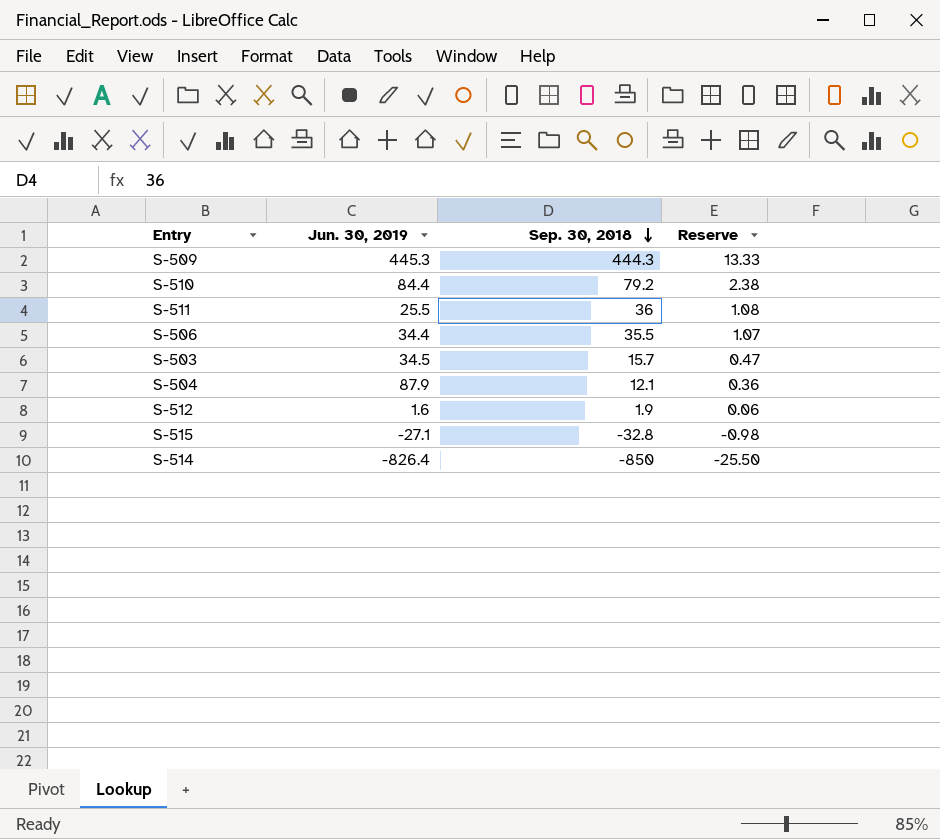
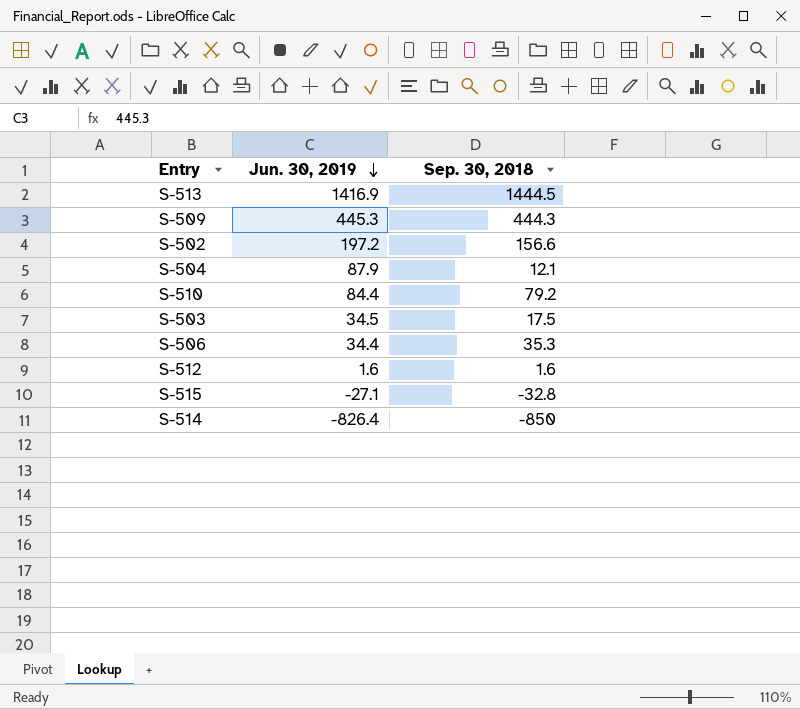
row order: Sep. 30, 2018 descending -> Jun. 30, 2019 descending
column Reserve | formula: [Sep. 30, 2018] * 0.03 -> none
row S-511: 25.5 | 36 | 1.08 -> none
row S-513: none -> 1416.9 | 1444.5
row S-502: none -> 197.2 | 156.6
S-503 | Sep. 30, 2018: 15.7 -> 17.5
S-506 | Sep. 30, 2018: 35.5 -> 35.3
S-512 | Sep. 30, 2018: 1.9 -> 1.6

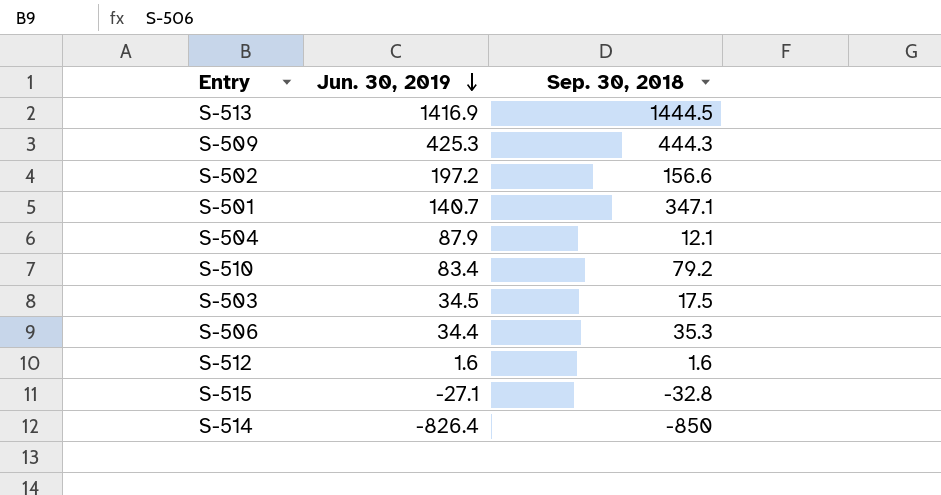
S-509 | Jun. 30, 2019: 445.3 -> 425.3
row S-501: none -> 140.7 | 347.1
S-510 | Jun. 30, 2019: 84.4 -> 83.4

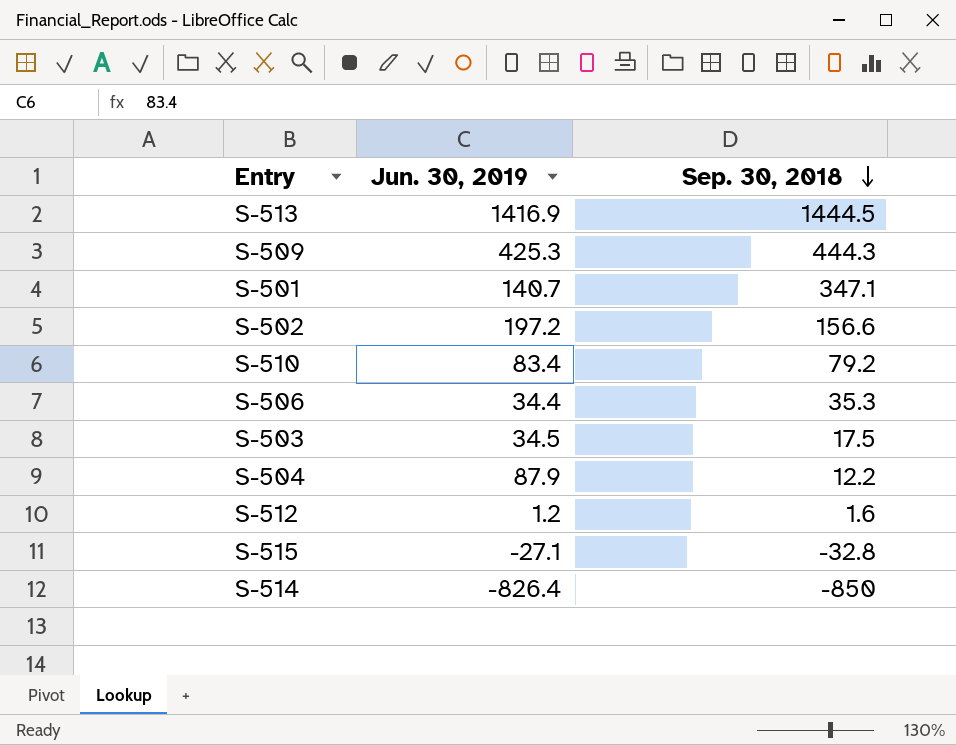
row order: Jun. 30, 2019 descending -> Sep. 30, 2018 descending
S-504 | Sep. 30, 2018: 12.1 -> 12.2
S-512 | Jun. 30, 2019: 1.6 -> 1.2

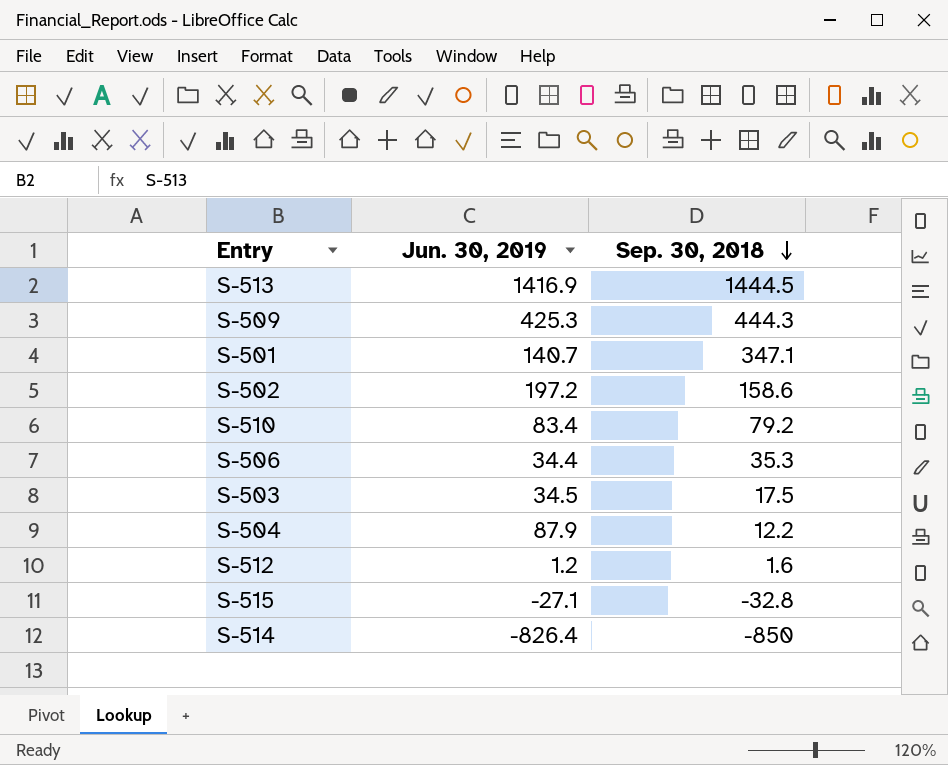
S-502 | Sep. 30, 2018: 156.6 -> 158.6

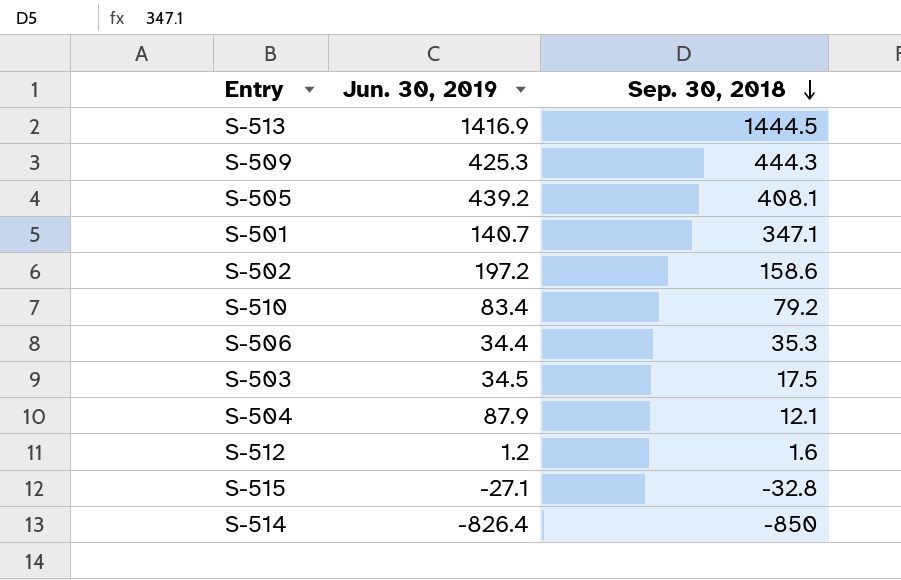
row S-505: none -> 439.2 | 408.1
S-504 | Sep. 30, 2018: 12.2 -> 12.1

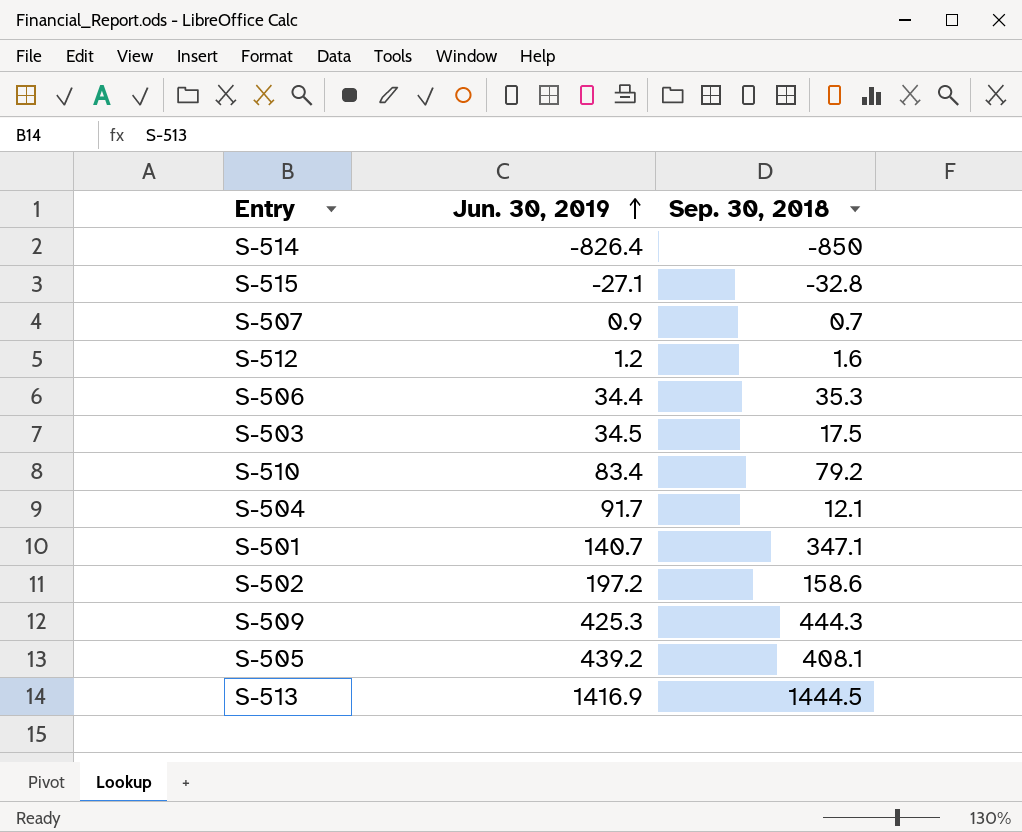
row order: Sep. 30, 2018 descending -> Jun. 30, 2019 ascending
row S-507: none -> 0.9 | 0.7
S-504 | Jun. 30, 2019: 87.9 -> 91.7

